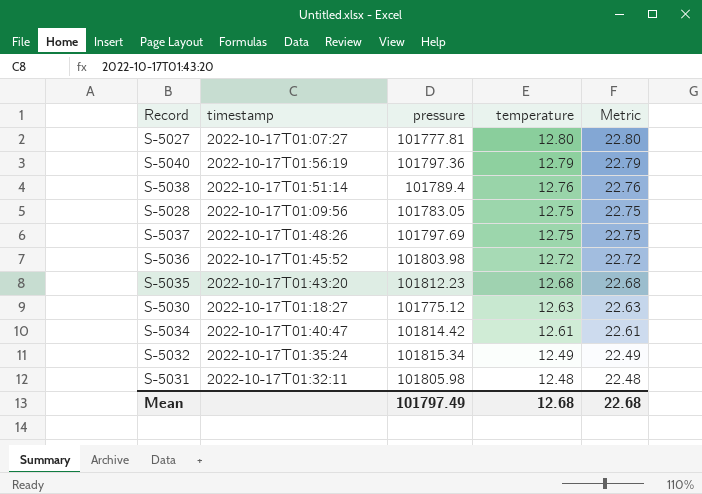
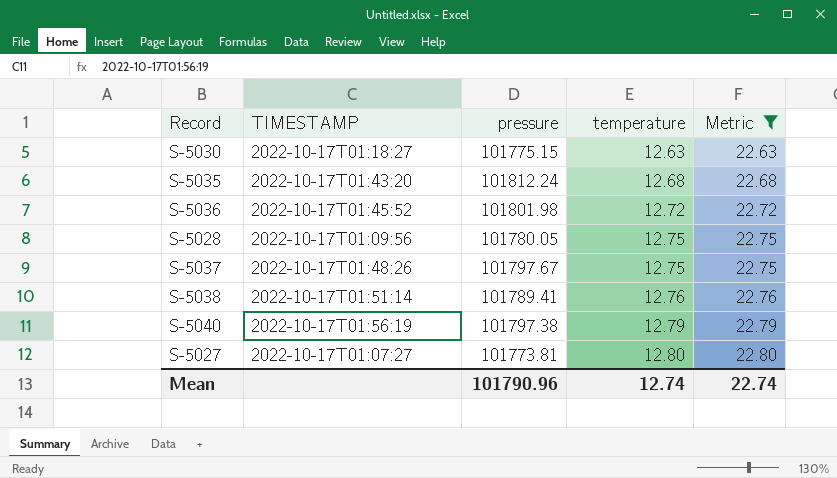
filter: none -> Metric >= 22.63
row order: temperature descending -> temperature ascending
column name: timestamp -> TIMESTAMP
S-5030 | pressure: 101775.12 -> 101775.15
S-5035 | pressure: 101812.23 -> 101812.24
S-5036 | pressure: 101803.98 -> 101801.98
S-5028 | pressure: 101783.05 -> 101780.05
S-5037 | pressure: 101797.69 -> 101797.67
S-5038 | pressure: 101789.4 -> 101789.41
S-5040 | pressure: 101797.36 -> 101797.38
S-5027 | pressure: 101777.81 -> 101773.81
Mean | pressure: 101797.49 -> 101790.96
Mean | temperature: 12.68 -> 12.74
Mean | Metric: 22.68 -> 22.74

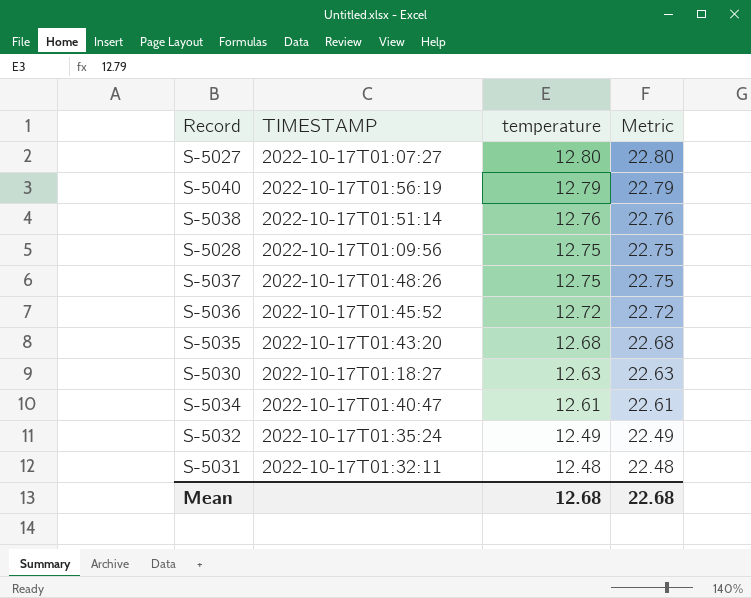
filter: Metric >= 22.63 -> none
row order: temperature ascending -> temperature descending
column pressure | position: 3 -> none
Mean | temperature: 12.74 -> 12.68
Mean | Metric: 22.74 -> 22.68

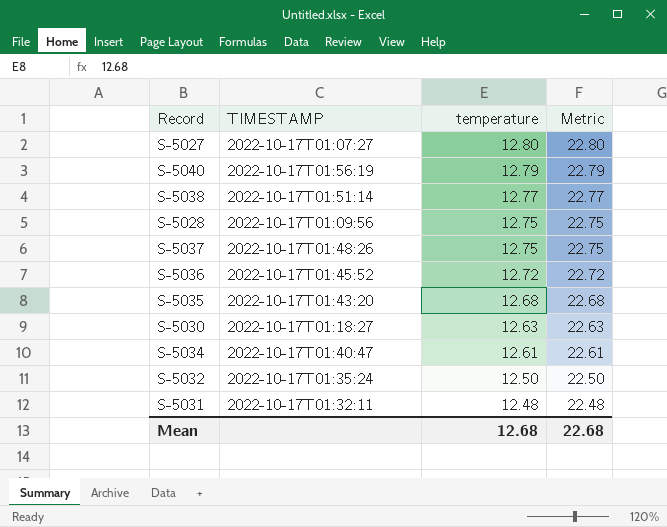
S-5038 | temperature: 12.76 -> 12.77
S-5038 | Metric: 22.76 -> 22.77
S-5032 | temperature: 12.49 -> 12.50
S-5032 | Metric: 22.49 -> 22.50

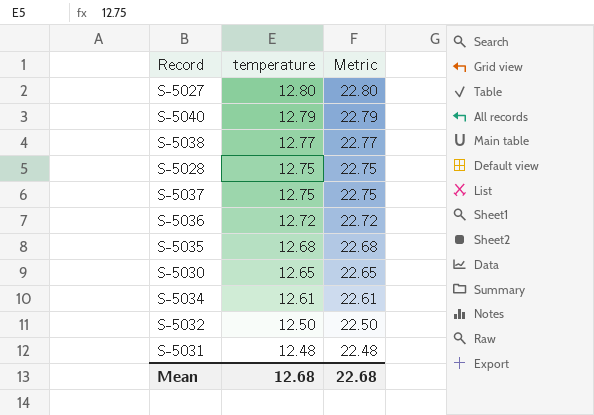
column TIMESTAMP | position: 2 -> none
S-5030 | temperature: 12.63 -> 12.65
S-5030 | Metric: 22.63 -> 22.65

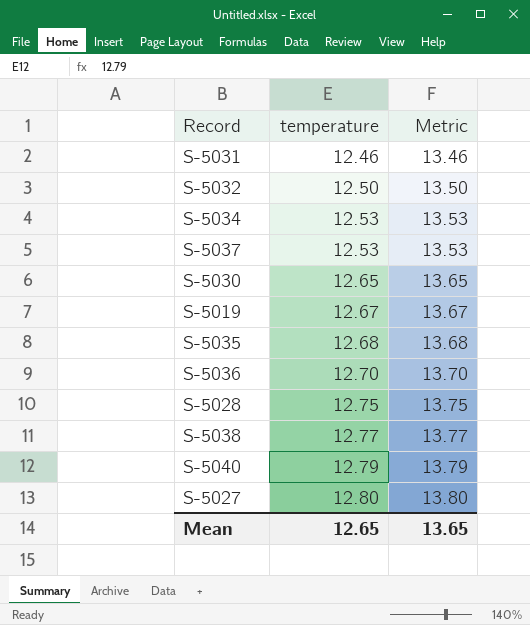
row order: temperature descending -> temperature ascending
column Metric | formula: [temperature] + 10 -> [temperature] + 1
S-5031 | temperature: 12.48 -> 12.46
S-5034 | temperature: 12.61 -> 12.53
S-5037 | temperature: 12.75 -> 12.53
row S-5019: none -> 12.67 | 13.67
S-5036 | temperature: 12.72 -> 12.70
Mean | temperature: 12.68 -> 12.65
Mean | Metric: 22.68 -> 13.65

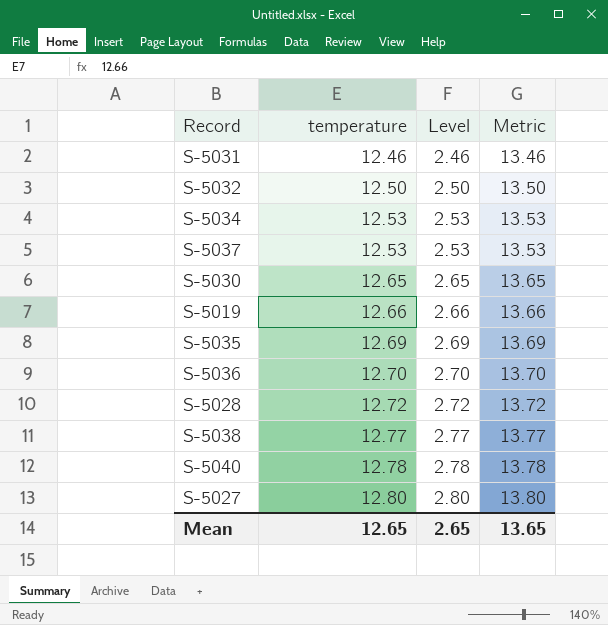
column Level | formula: none -> [temperature] - 10
S-5019 | temperature: 12.67 -> 12.66
S-5019 | Metric: 13.67 -> 13.66
S-5035 | temperature: 12.68 -> 12.69
S-5035 | Metric: 13.68 -> 13.69
S-5028 | temperature: 12.75 -> 12.72
S-5028 | Metric: 13.75 -> 13.72
S-5040 | temperature: 12.79 -> 12.78
S-5040 | Metric: 13.79 -> 13.78

